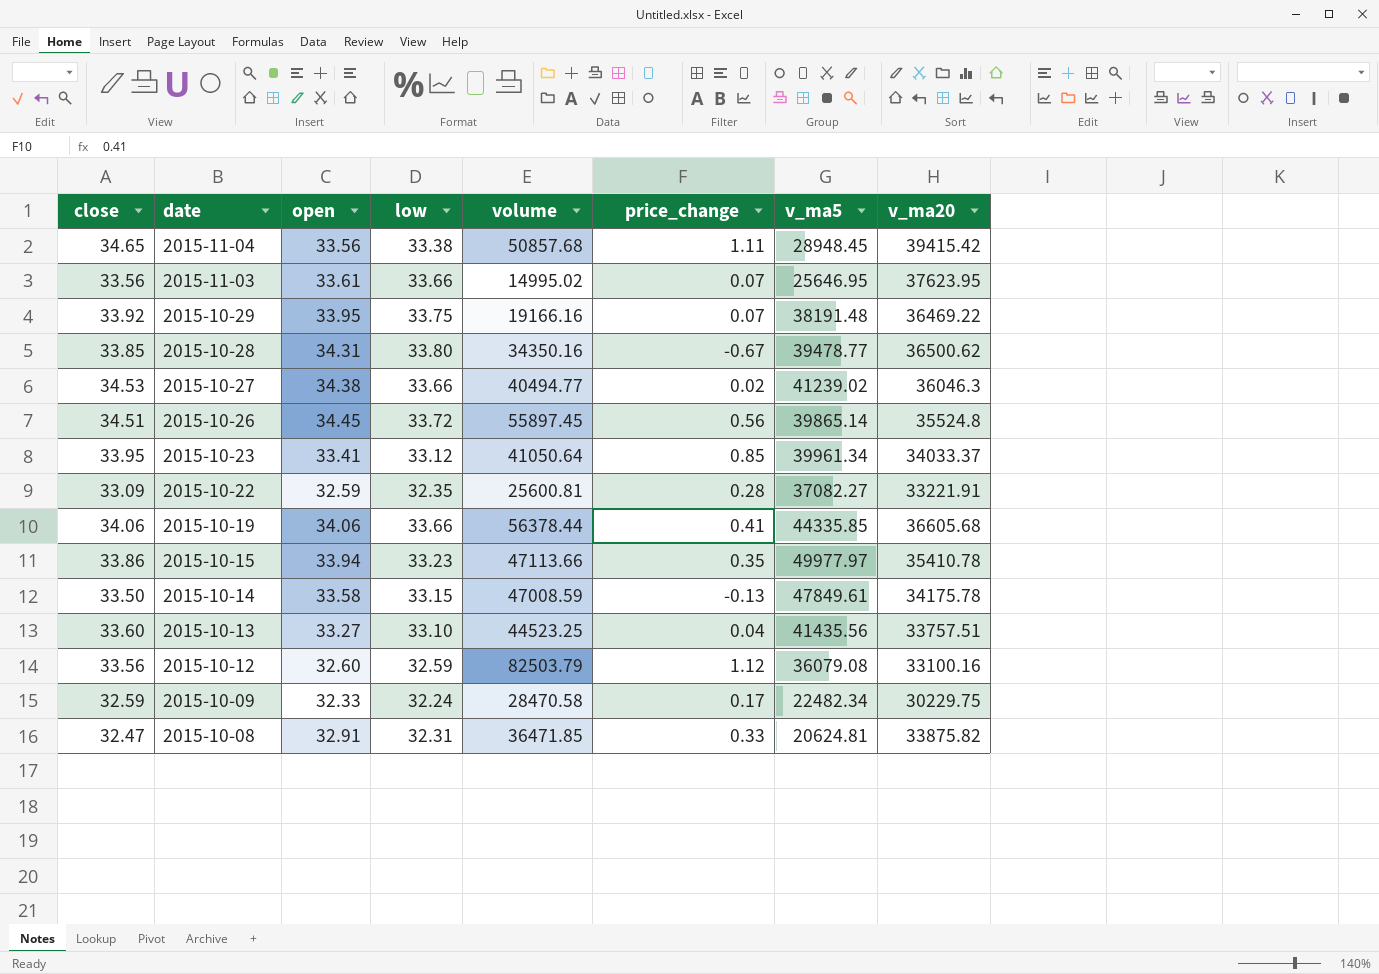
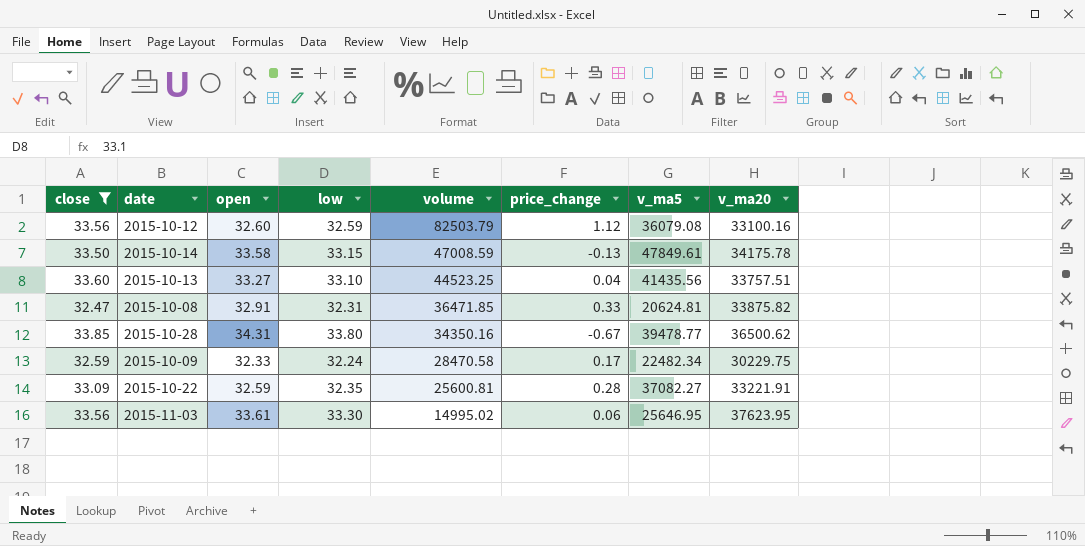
filter: none -> close <= 33.85
row order: date descending -> volume descending
2015-11-03 | low: 33.66 -> 33.30
2015-11-03 | price_change: 0.07 -> 0.06

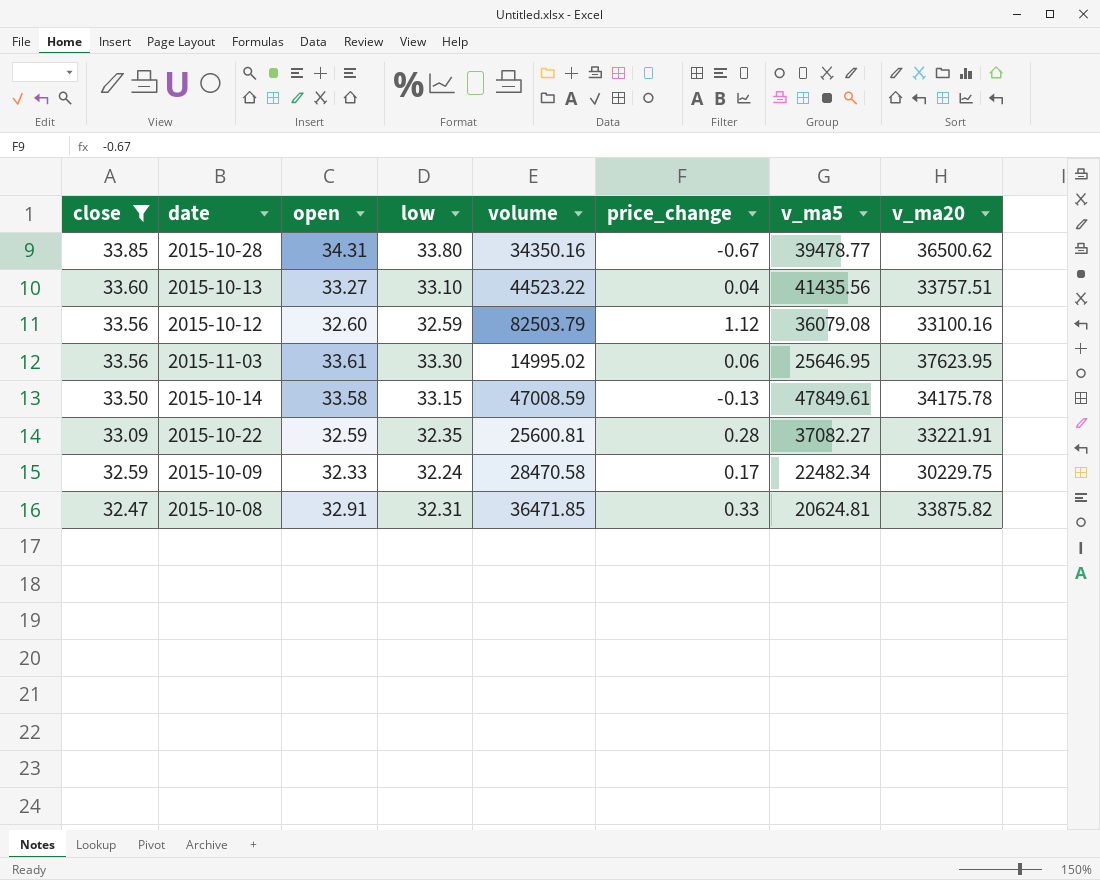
row order: volume descending -> close descending
2015-10-13 | volume: 44523.25 -> 44523.22

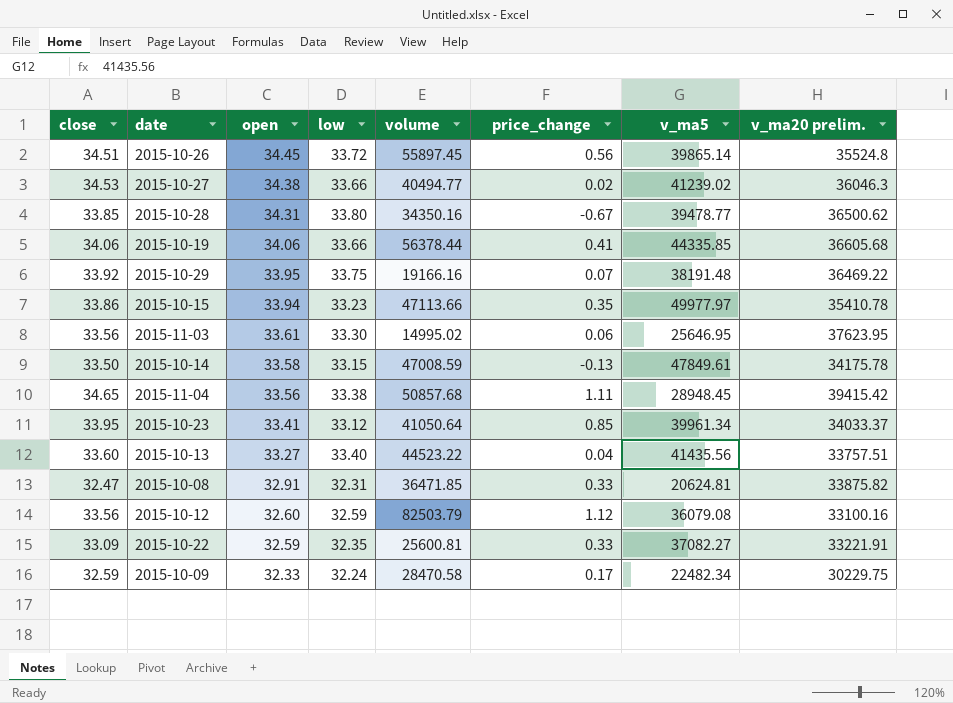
filter: close <= 33.85 -> none
row order: close descending -> open descending
column name: v_ma20 -> v_ma20 prelim.
2015-10-13 | low: 33.10 -> 33.40
2015-10-22 | price_change: 0.28 -> 0.33

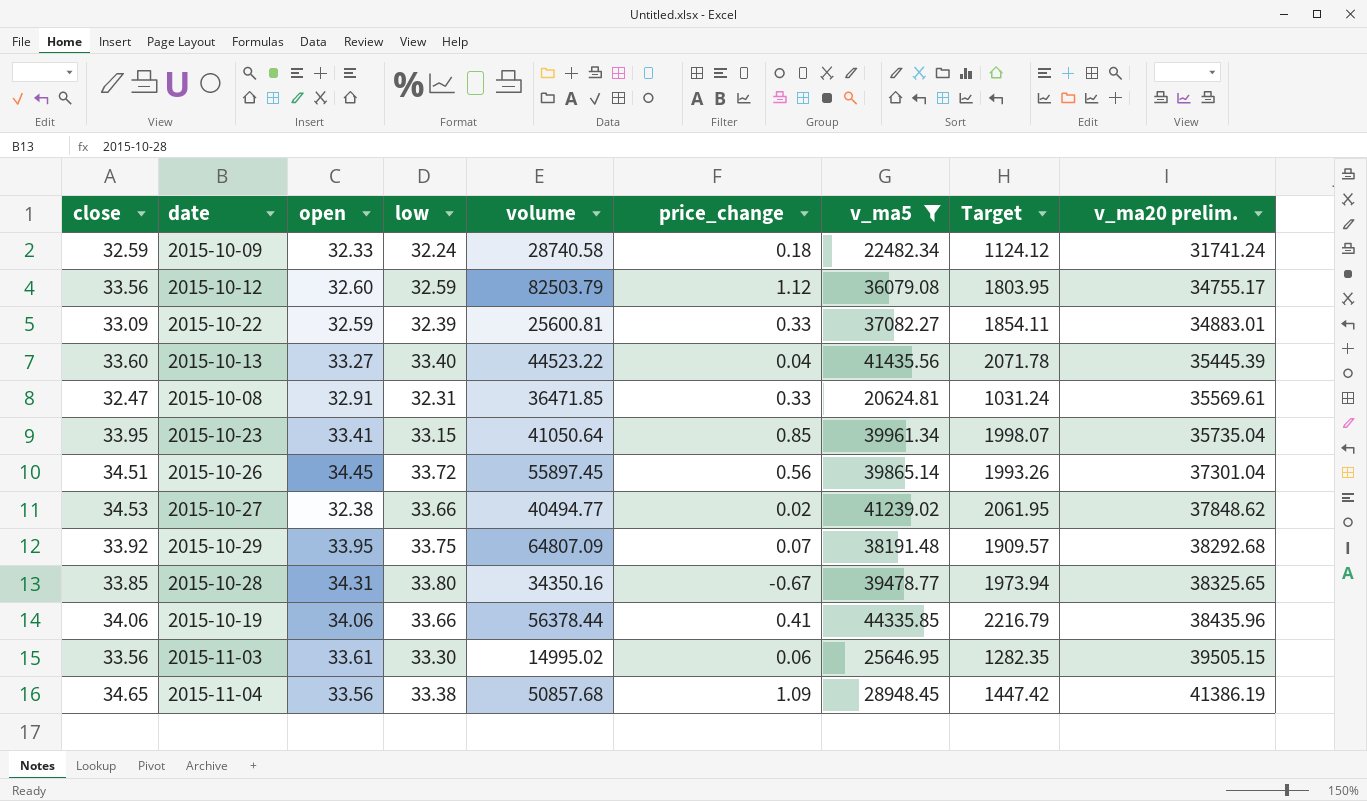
filter: none -> v_ma5 <= 44335.85
row order: open descending -> v_ma20 prelim. ascending
column Target | formula: none -> [v_ma5] * 0.05
2015-10-09 | volume: 28470.58 -> 28740.58
2015-10-09 | price_change: 0.17 -> 0.18
2015-10-09 | v_ma20 prelim.: 30229.75 -> 31741.24
2015-10-12 | v_ma20 prelim.: 33100.16 -> 34755.17
2015-10-22 | low: 32.35 -> 32.39
2015-10-22 | v_ma20 prelim.: 33221.91 -> 34883.01
2015-10-13 | v_ma20 prelim.: 33757.51 -> 35445.39
2015-10-08 | v_ma20 prelim.: 33875.82 -> 35569.61
2015-10-23 | low: 33.12 -> 33.15
2015-10-23 | v_ma20 prelim.: 34033.37 -> 35735.04
2015-10-26 | v_ma20 prelim.: 35524.8 -> 37301.04
2015-10-27 | open: 34.38 -> 32.38
2015-10-27 | v_ma20 prelim.: 36046.3 -> 37848.62
2015-10-29 | volume: 19166.16 -> 64807.09
2015-10-29 | v_ma20 prelim.: 36469.22 -> 38292.68
2015-10-28 | v_ma20 prelim.: 36500.62 -> 38325.65
2015-10-19 | v_ma20 prelim.: 36605.68 -> 38435.96
2015-11-03 | v_ma20 prelim.: 37623.95 -> 39505.15
2015-11-04 | price_change: 1.11 -> 1.09
2015-11-04 | v_ma20 prelim.: 39415.42 -> 41386.19

